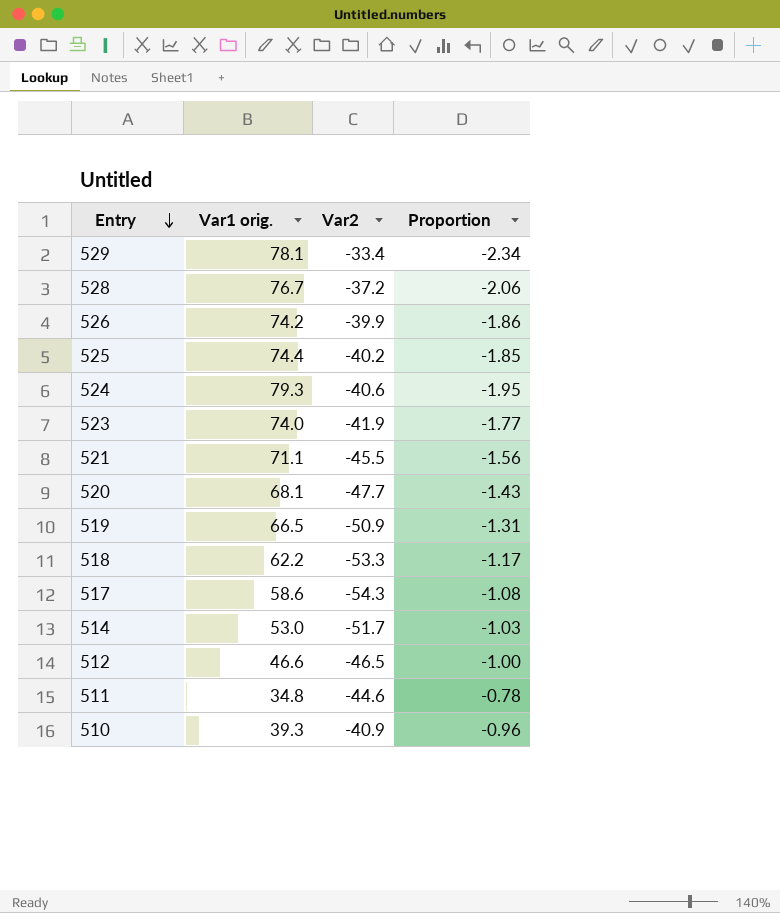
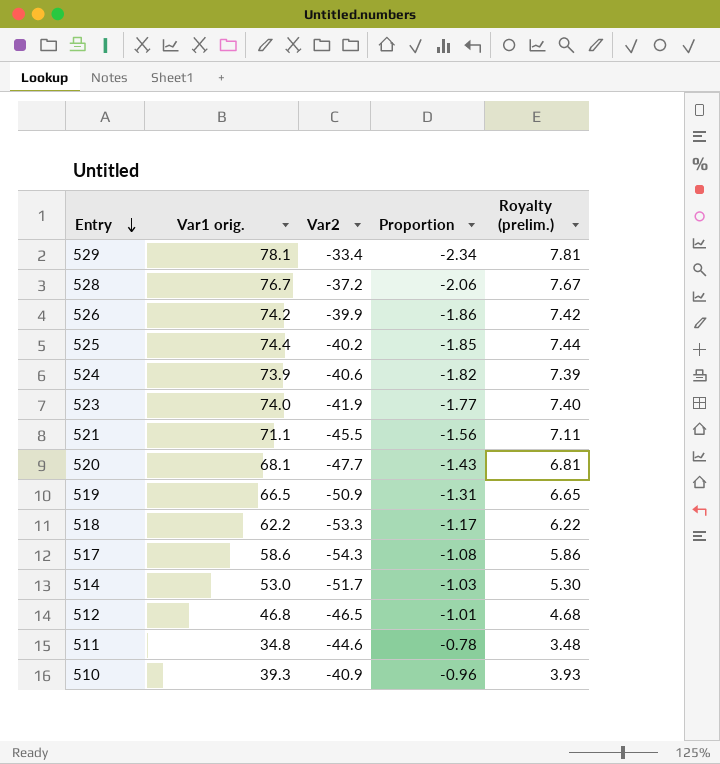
column Royalty (prelim.) | formula: none -> [Var1 orig.] * 0.1
524 | Var1 orig.: 79.3 -> 73.9
524 | Proportion: -1.95 -> -1.82
512 | Var1 orig.: 46.6 -> 46.8
512 | Proportion: -1.00 -> -1.01

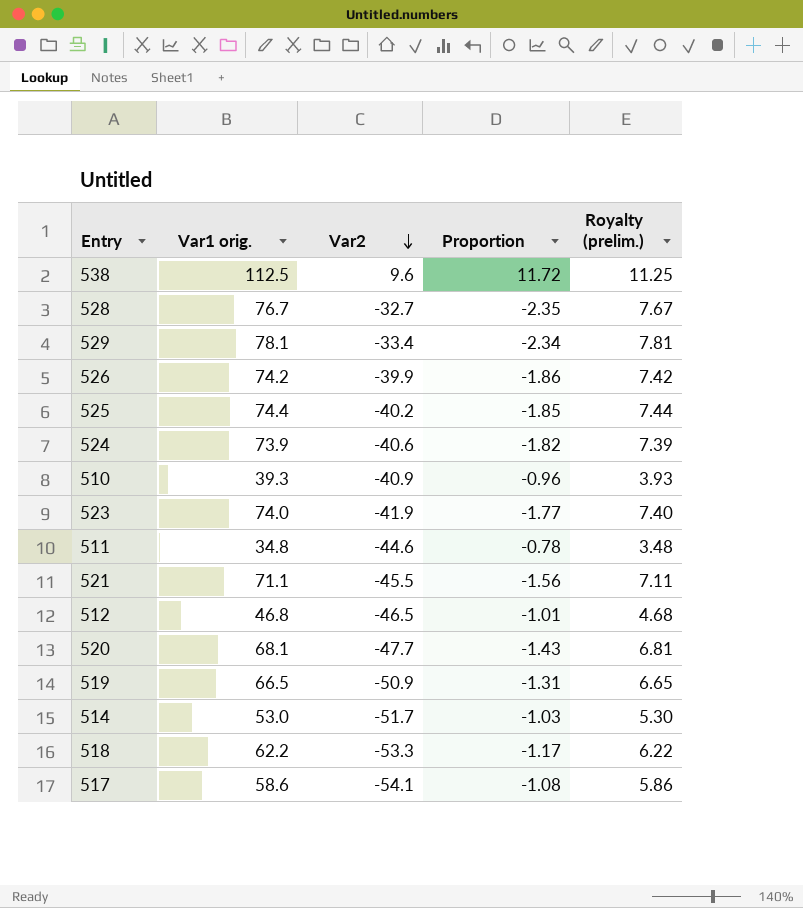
row order: Entry descending -> Var2 descending
row 538: none -> 112.5 | 9.6 | 11.72 | 11.25
528 | Var2: -37.2 -> -32.7
528 | Proportion: -2.06 -> -2.35
517 | Var2: -54.3 -> -54.1

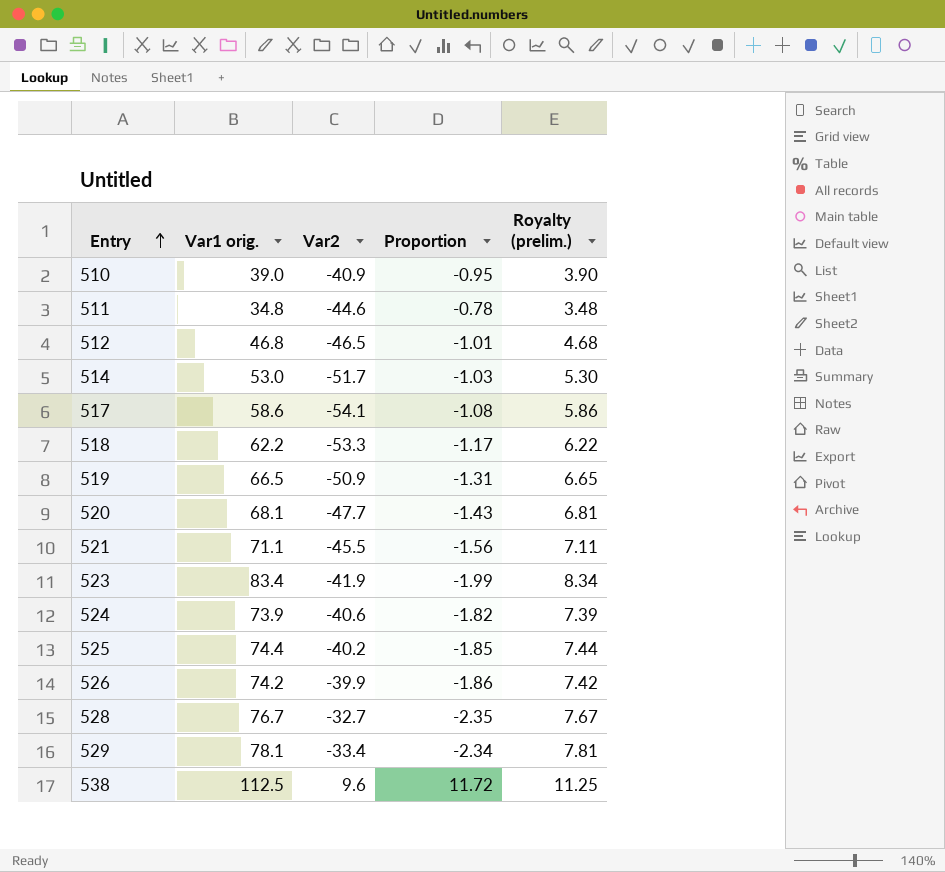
row order: Var2 descending -> Entry ascending
510 | Var1 orig.: 39.3 -> 39.0
510 | Proportion: -0.96 -> -0.95
510 | Royalty (prelim.): 3.93 -> 3.90
523 | Var1 orig.: 74.0 -> 83.4
523 | Proportion: -1.77 -> -1.99
523 | Royalty (prelim.): 7.40 -> 8.34

